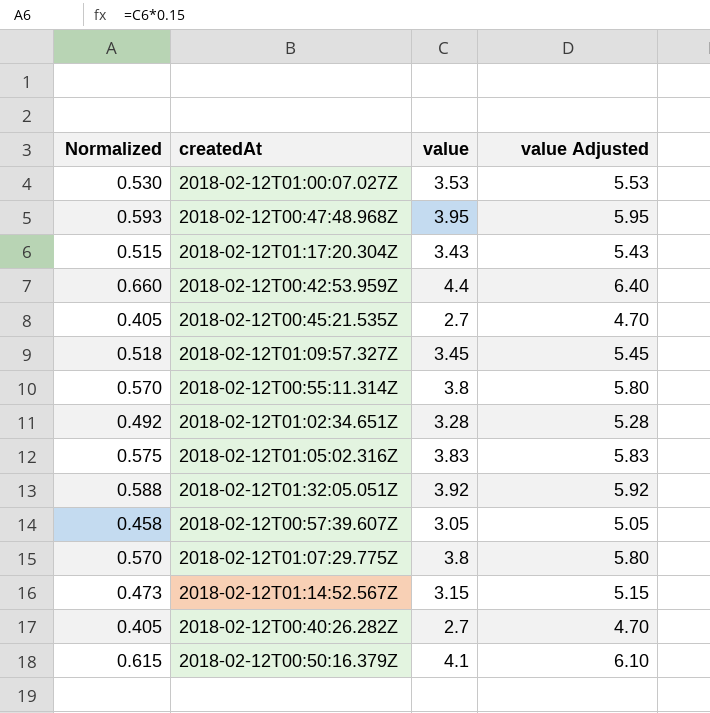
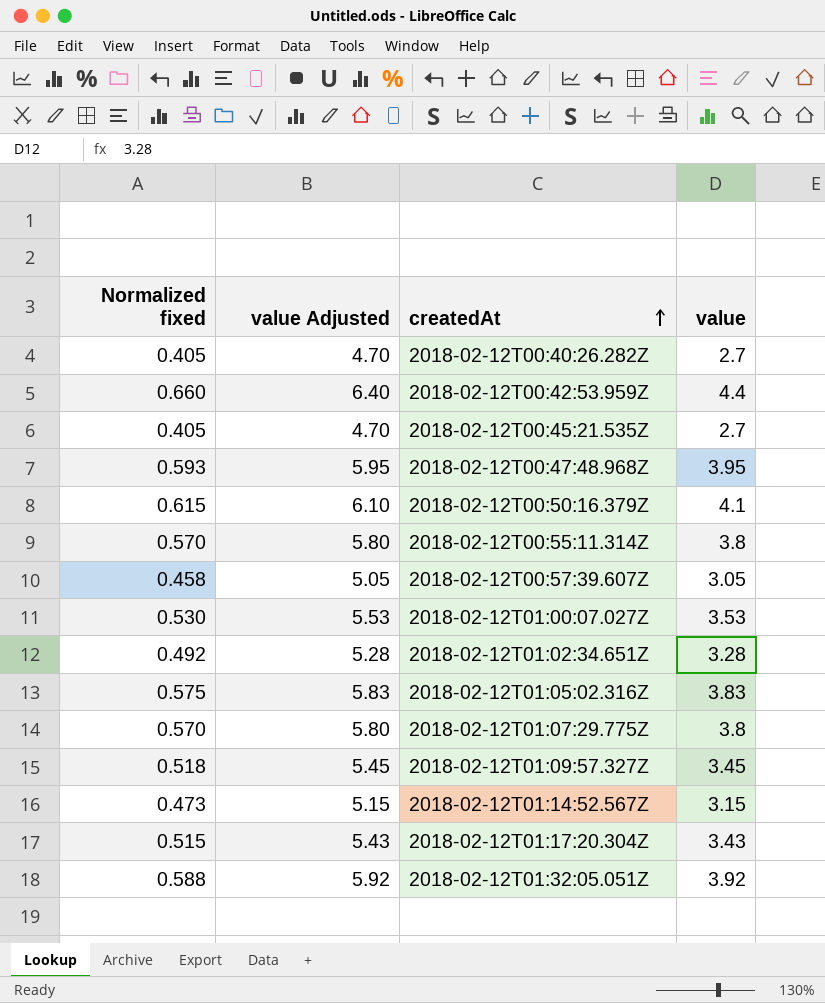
row order: none -> createdAt ascending
column name: Normalized -> Normalized fixed
column value Adjusted | position: 4 -> 2

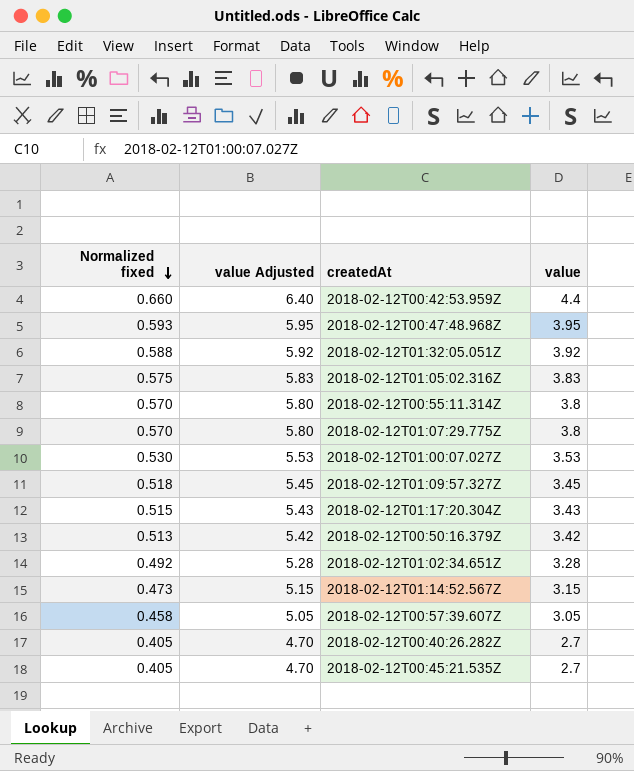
row order: createdAt ascending -> Normalized fixed descending
2018-02-12T00:50:16.379Z | Normalized fixed: 0.615 -> 0.513
2018-02-12T00:50:16.379Z | value Adjusted: 6.10 -> 5.42
2018-02-12T00:50:16.379Z | value: 4.1 -> 3.42

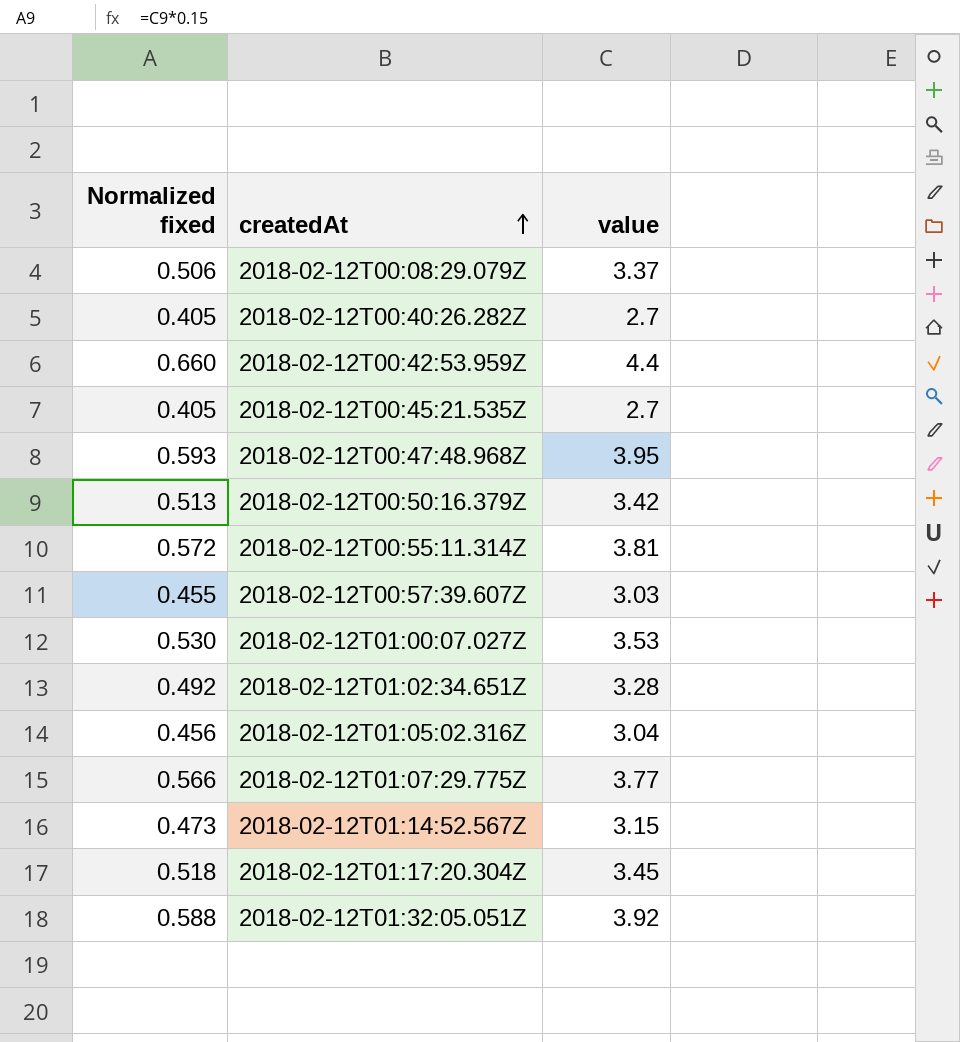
row order: Normalized fixed descending -> createdAt ascending
column value Adjusted | formula: [value] + 2 -> none
row 2018-02-12T01:09:57.327Z: 0.518 | 5.45 | 3.45 -> none
row 2018-02-12T00:08:29.079Z: none -> 0.506 | 3.37
2018-02-12T00:55:11.314Z | Normalized fixed: 0.570 -> 0.572
2018-02-12T00:55:11.314Z | value: 3.8 -> 3.81
2018-02-12T00:57:39.607Z | Normalized fixed: 0.458 -> 0.455
2018-02-12T00:57:39.607Z | value: 3.05 -> 3.03
2018-02-12T01:05:02.316Z | Normalized fixed: 0.575 -> 0.456
2018-02-12T01:05:02.316Z | value: 3.83 -> 3.04
2018-02-12T01:07:29.775Z | Normalized fixed: 0.570 -> 0.566
2018-02-12T01:07:29.775Z | value: 3.8 -> 3.77
2018-02-12T01:17:20.304Z | Normalized fixed: 0.515 -> 0.518
2018-02-12T01:17:20.304Z | value: 3.43 -> 3.45

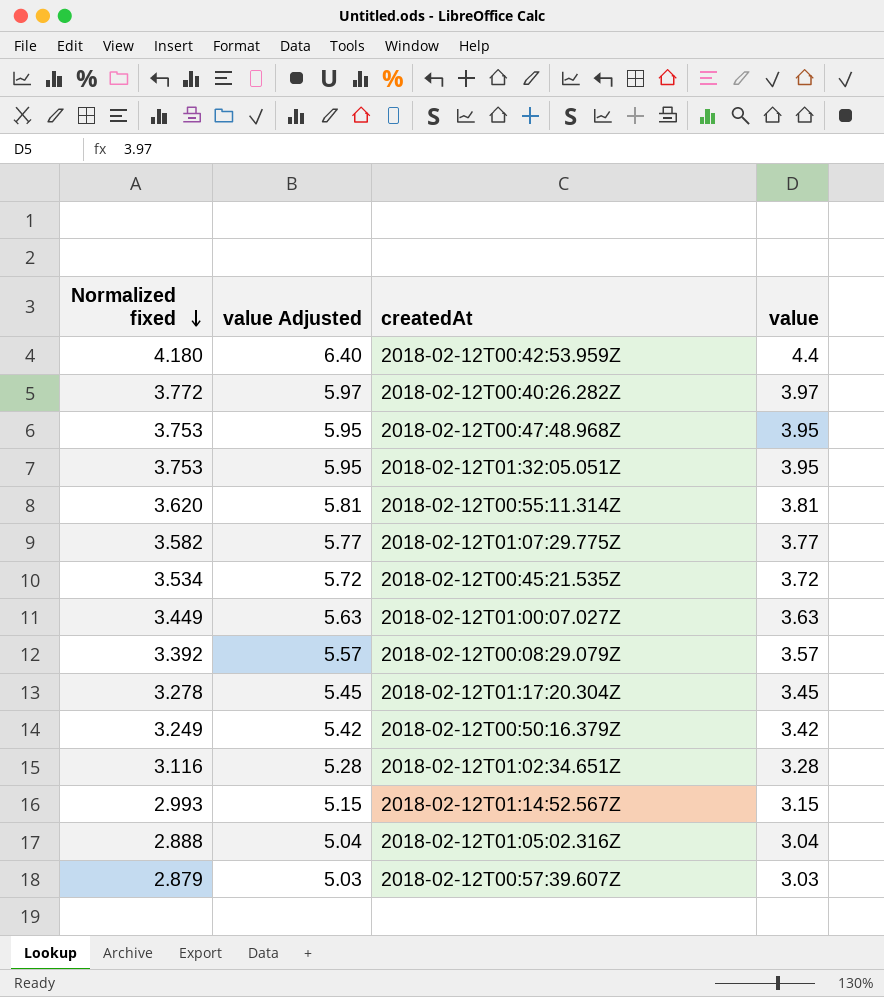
row order: createdAt ascending -> Normalized fixed descending
column Normalized fixed | formula: [value] * 0.15 -> [value] * 0.95
column value Adjusted | formula: none -> [value] + 2
2018-02-12T00:40:26.282Z | value: 2.7 -> 3.97
2018-02-12T01:32:05.051Z | value: 3.92 -> 3.95
2018-02-12T00:45:21.535Z | value: 2.7 -> 3.72
2018-02-12T01:00:07.027Z | value: 3.53 -> 3.63
2018-02-12T00:08:29.079Z | value: 3.37 -> 3.57

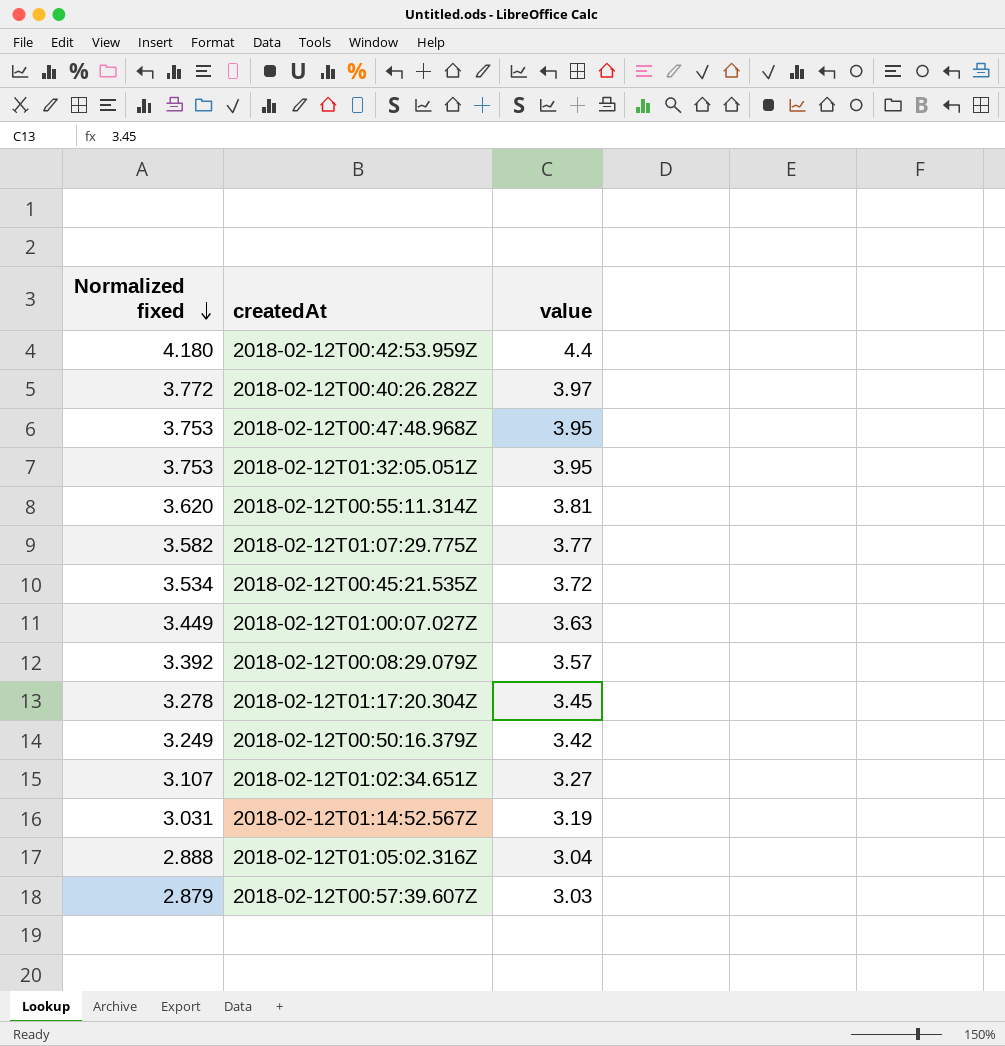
column value Adjusted | formula: [value] + 2 -> none
2018-02-12T01:02:34.651Z | Normalized fixed: 3.116 -> 3.107
2018-02-12T01:02:34.651Z | value: 3.28 -> 3.27
2018-02-12T01:14:52.567Z | Normalized fixed: 2.993 -> 3.031
2018-02-12T01:14:52.567Z | value: 3.15 -> 3.19

